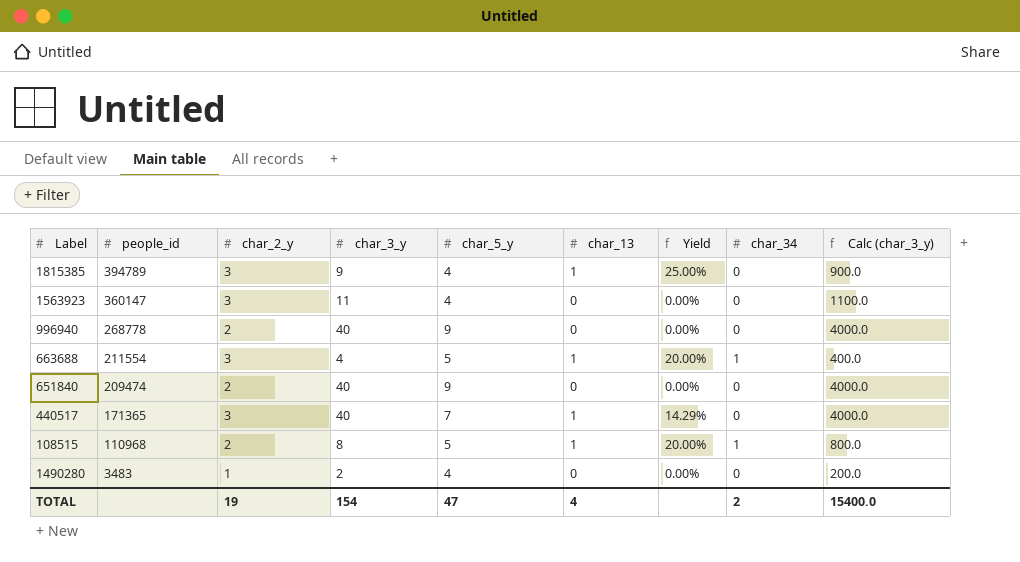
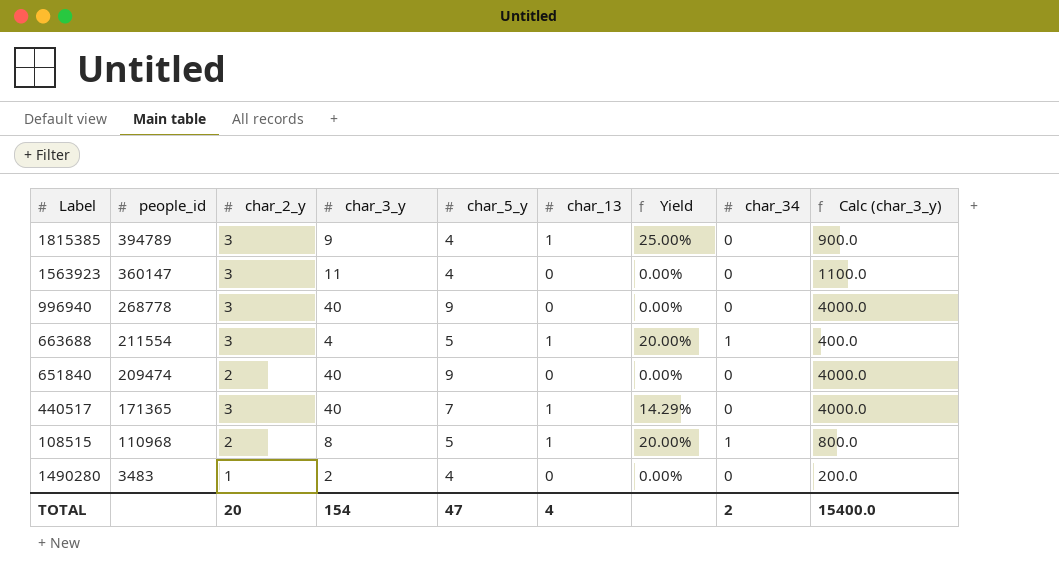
996940 | char_2_y: 2 -> 3
TOTAL | char_2_y: 19 -> 20

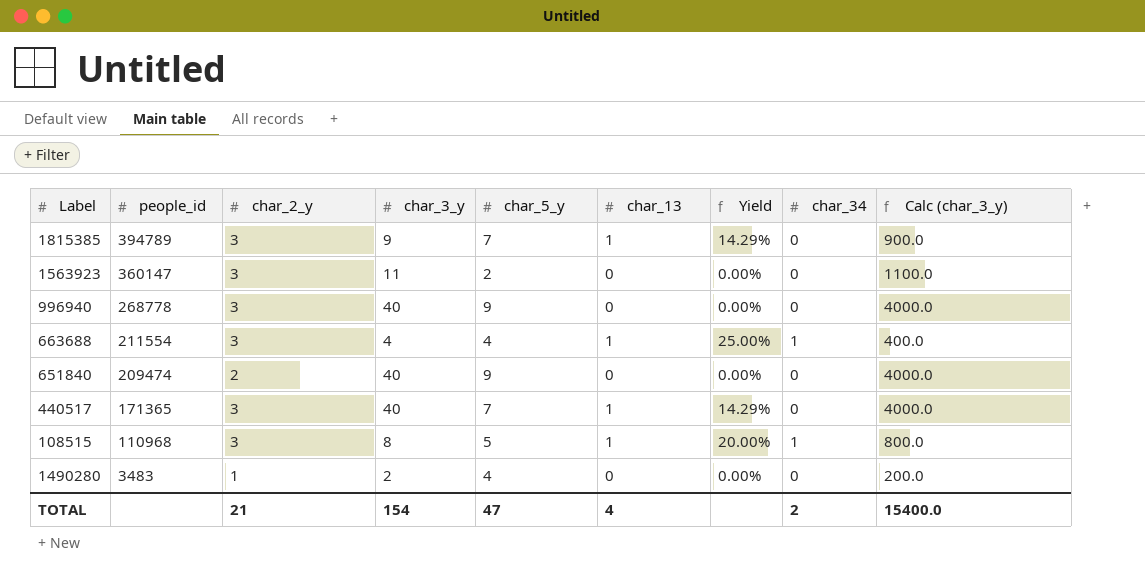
1815385 | char_5_y: 4 -> 7
1815385 | Yield: 25.00% -> 14.29%
1563923 | char_5_y: 4 -> 2
663688 | char_5_y: 5 -> 4
663688 | Yield: 20.00% -> 25.00%
108515 | char_2_y: 2 -> 3
TOTAL | char_2_y: 20 -> 21

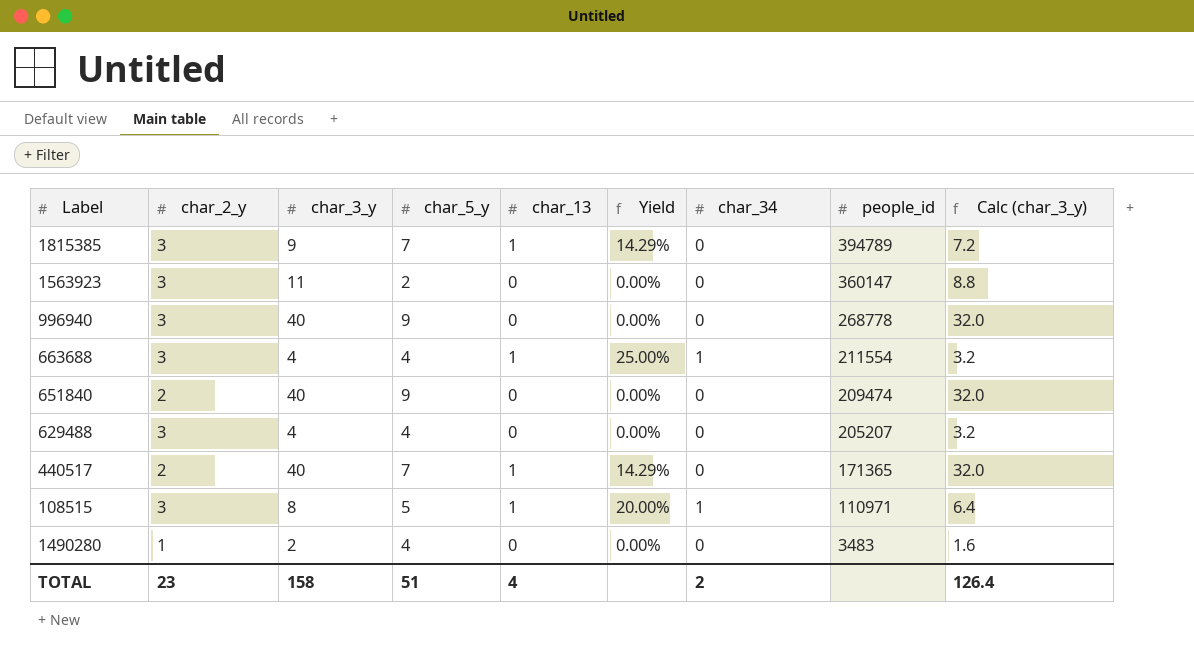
column people_id | position: 2 -> 8
column Calc (char_3_y) | formula: [char_3_y] * 100 -> [char_3_y] * 0.8
row 629488: none -> 3 | 4 | 4 | 0 | 0.00% | 0 | 205207 | 3.2
440517 | char_2_y: 3 -> 2
108515 | people_id: 110968 -> 110971
TOTAL | char_2_y: 21 -> 23
TOTAL | char_3_y: 154 -> 158
TOTAL | char_5_y: 47 -> 51
TOTAL | Calc (char_3_y): 15400.0 -> 126.4

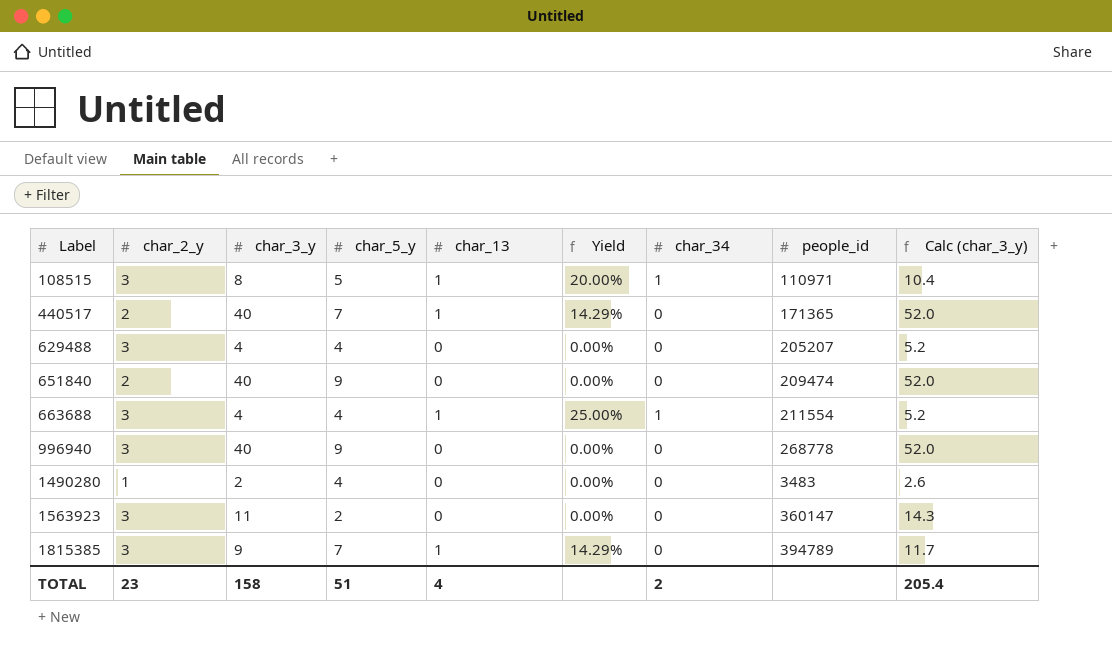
row order: people_id descending -> Label ascending
column Calc (char_3_y) | formula: [char_3_y] * 0.8 -> [char_3_y] * 1.3
TOTAL | Calc (char_3_y): 126.4 -> 205.4

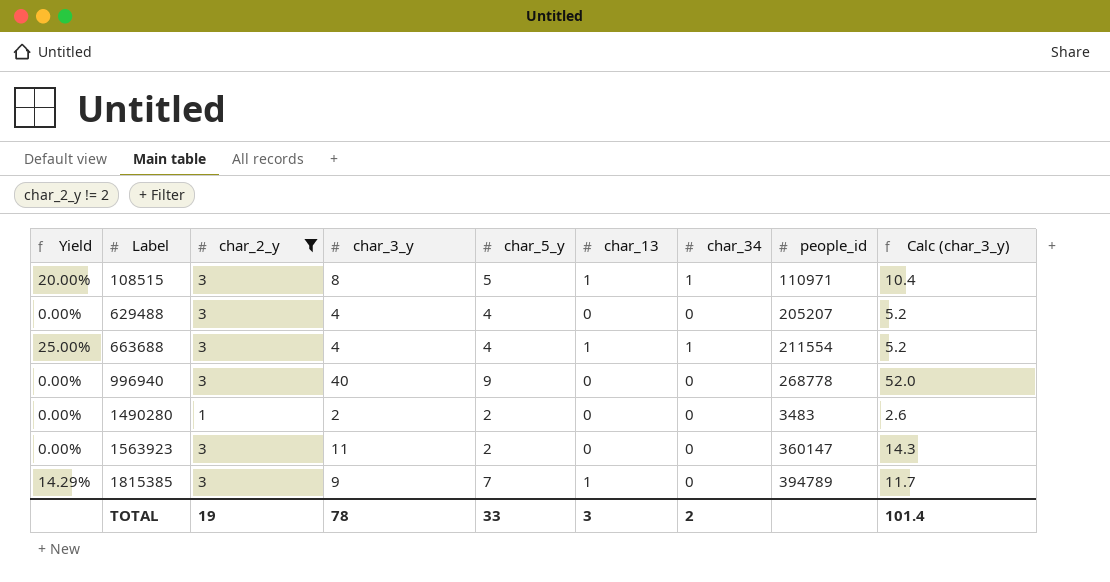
filter: none -> char_2_y != 2
column Yield | position: 6 -> 1
1490280 | char_5_y: 4 -> 2
TOTAL | char_2_y: 23 -> 19
TOTAL | char_3_y: 158 -> 78
TOTAL | char_5_y: 51 -> 33
TOTAL | char_13: 4 -> 3
TOTAL | Calc (char_3_y): 205.4 -> 101.4

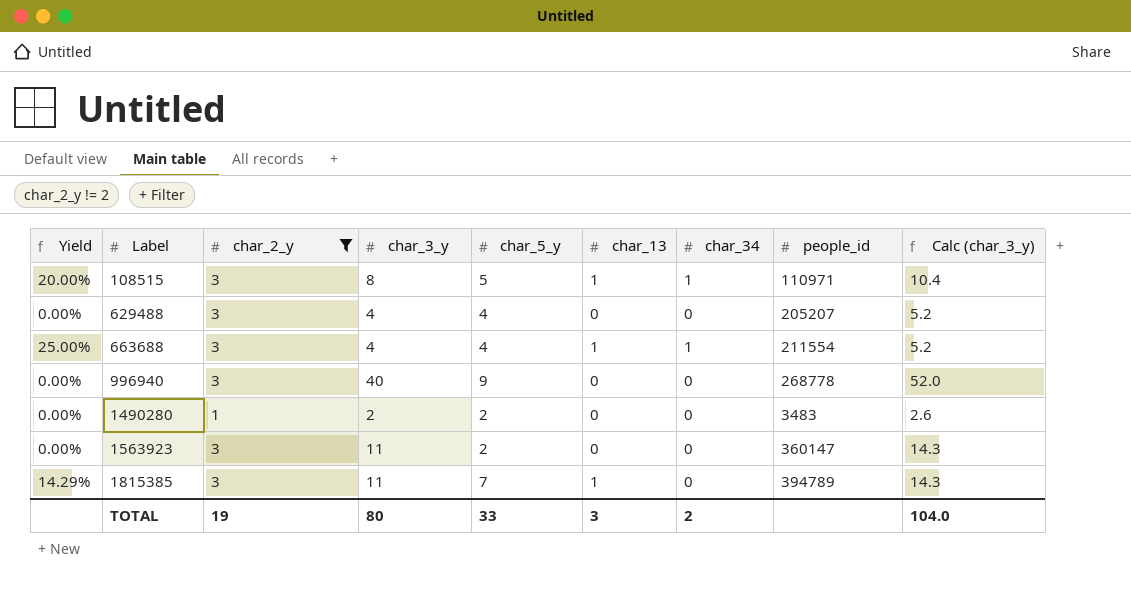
1815385 | char_3_y: 9 -> 11
1815385 | Calc (char_3_y): 11.7 -> 14.3
TOTAL | char_3_y: 78 -> 80
TOTAL | Calc (char_3_y): 101.4 -> 104.0

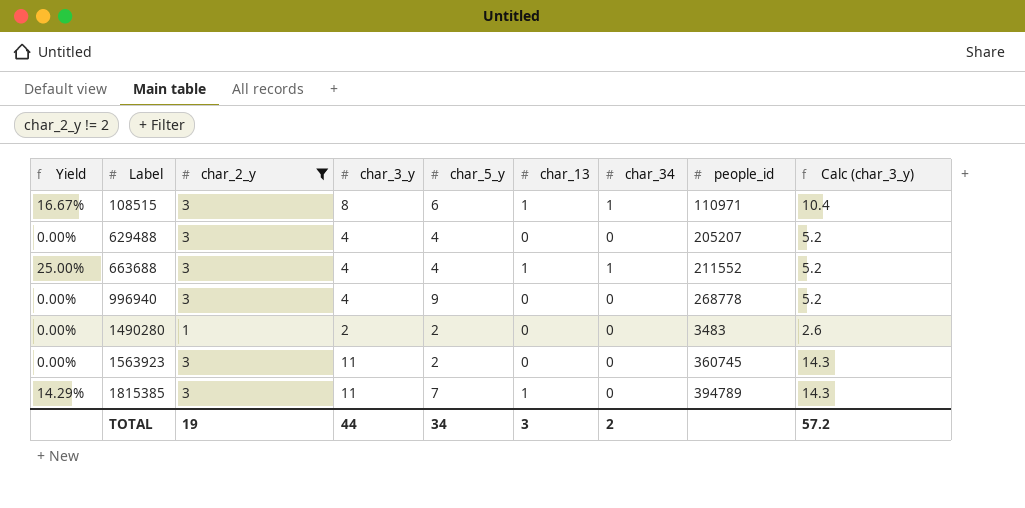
108515 | Yield: 20.00% -> 16.67%
108515 | char_5_y: 5 -> 6
663688 | people_id: 211554 -> 211552
996940 | char_3_y: 40 -> 4
996940 | Calc (char_3_y): 52.0 -> 5.2
1563923 | people_id: 360147 -> 360745
TOTAL | char_3_y: 80 -> 44
TOTAL | char_5_y: 33 -> 34
TOTAL | Calc (char_3_y): 104.0 -> 57.2

